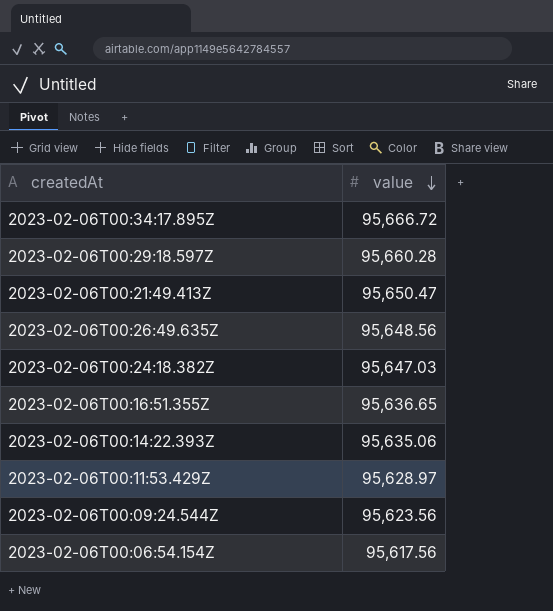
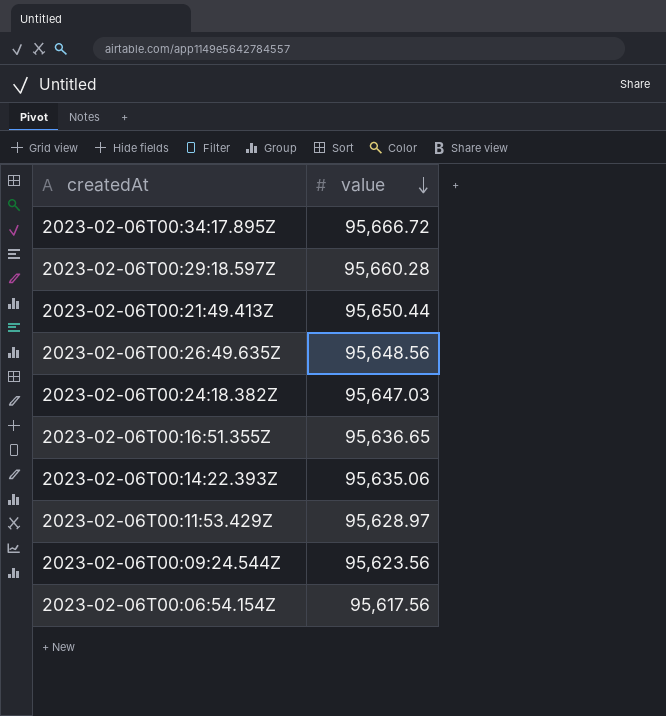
2023-02-06T00:21:49.413Z | value: 95,650.47 -> 95,650.44

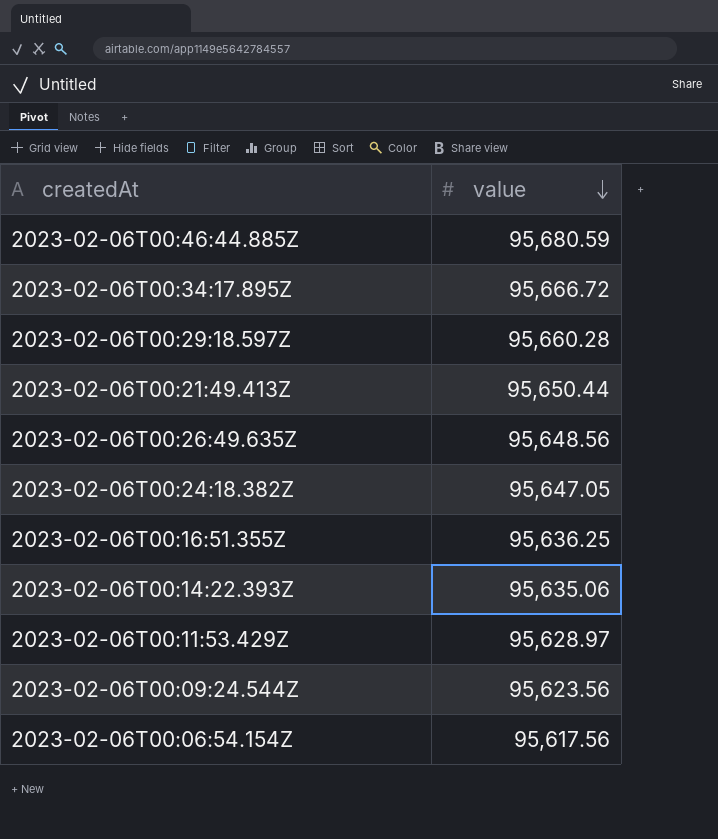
row 2023-02-06T00:46:44.885Z: none -> 95,680.59
2023-02-06T00:24:18.382Z | value: 95,647.03 -> 95,647.05
2023-02-06T00:16:51.355Z | value: 95,636.65 -> 95,636.25

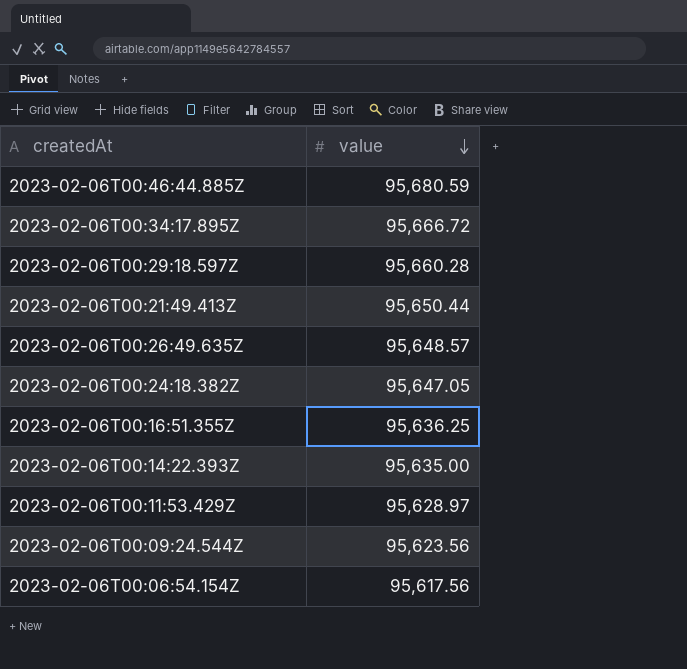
2023-02-06T00:26:49.635Z | value: 95,648.56 -> 95,648.57
2023-02-06T00:14:22.393Z | value: 95,635.06 -> 95,635.00

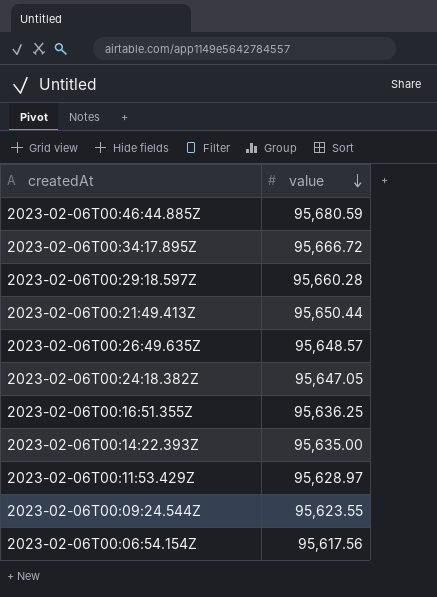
2023-02-06T00:09:24.544Z | value: 95,623.56 -> 95,623.55

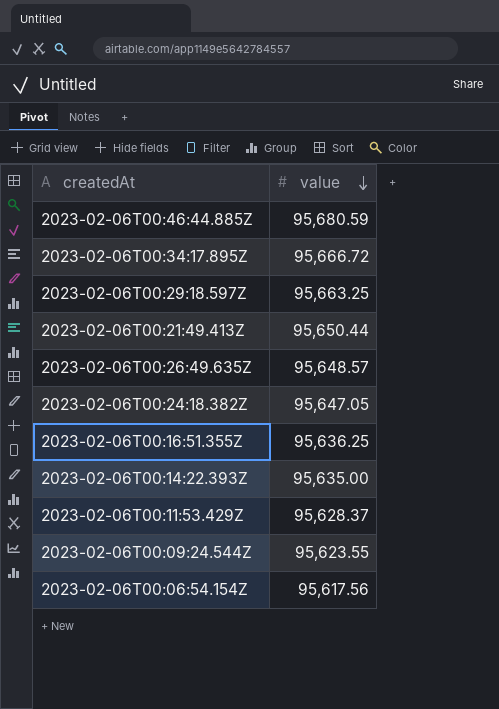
2023-02-06T00:29:18.597Z | value: 95,660.28 -> 95,663.25
2023-02-06T00:11:53.429Z | value: 95,628.97 -> 95,628.37

